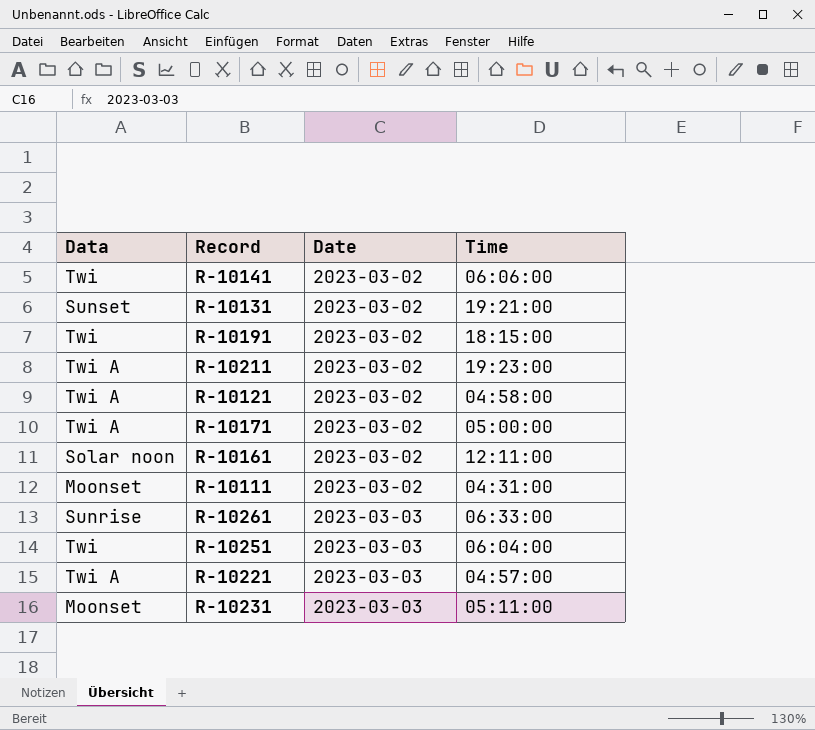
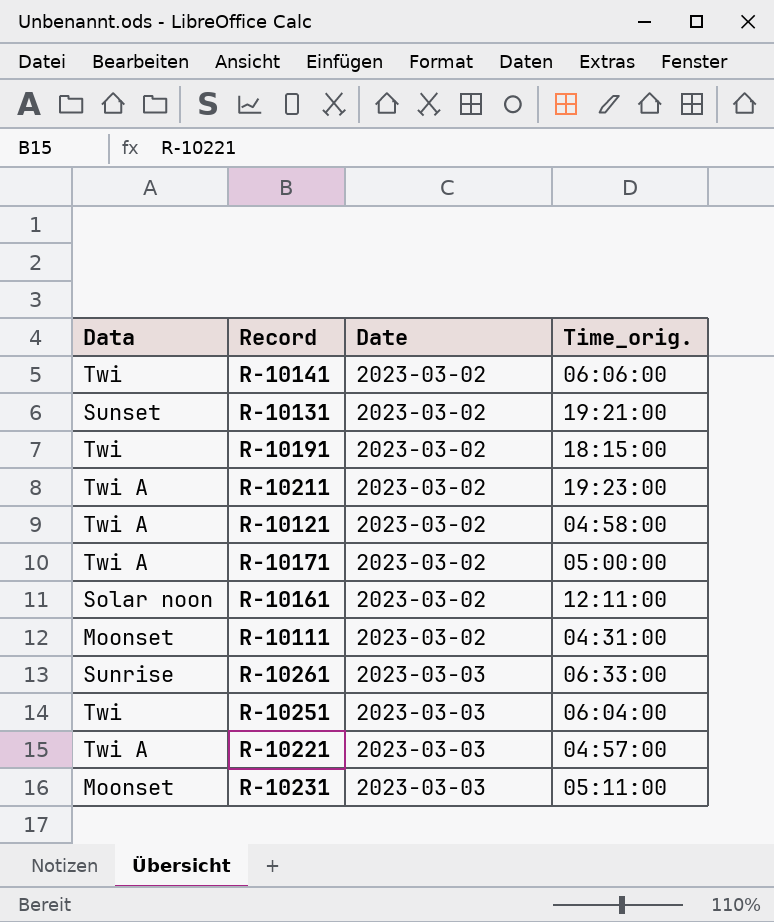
column name: Time -> Time_orig.

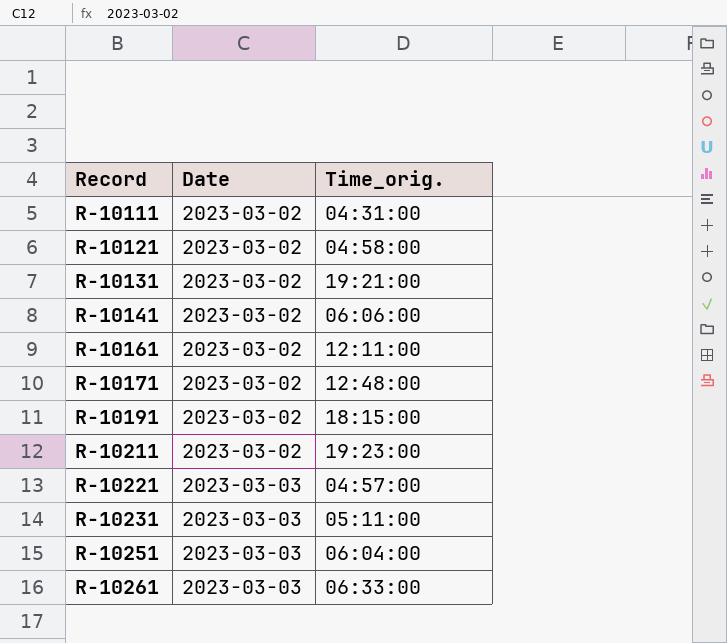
row order: Date ascending -> Record ascending
column Data | position: 1 -> none
R-10171 | Time_orig.: 05:00:00 -> 12:48:00

